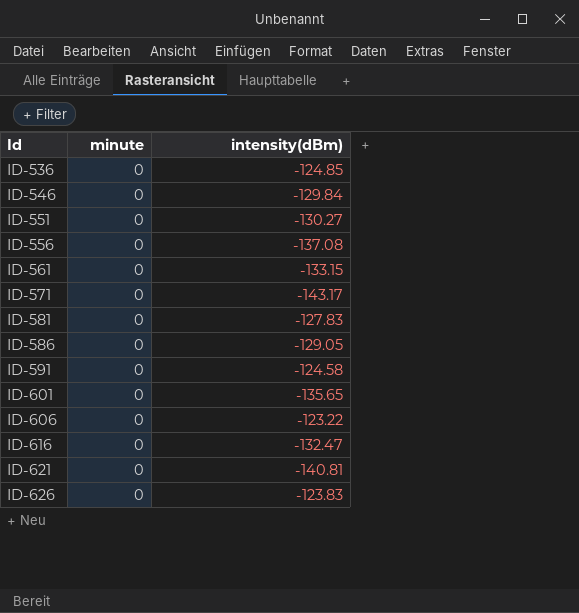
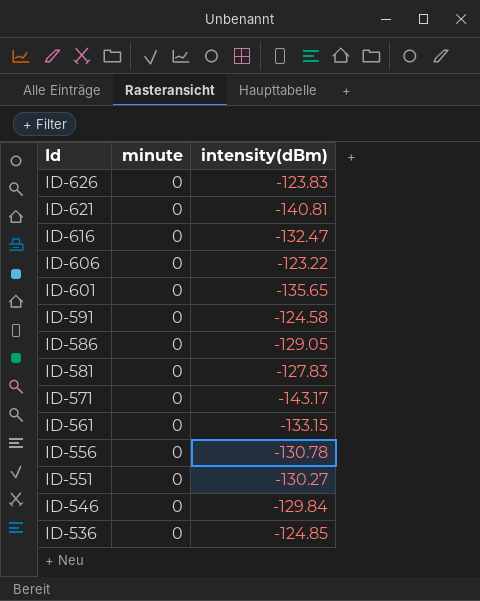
row order: Id ascending -> Id descending
ID-556 | intensity(dBm): -137.08 -> -130.78

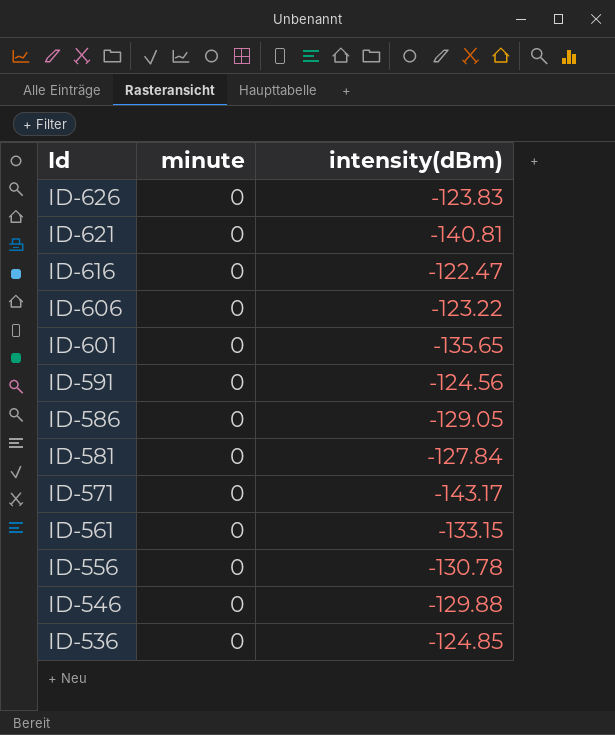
row ID-551: 0 | -130.27 -> none
ID-616 | intensity(dBm): -132.47 -> -122.47
ID-591 | intensity(dBm): -124.58 -> -124.56
ID-581 | intensity(dBm): -127.83 -> -127.84
ID-546 | intensity(dBm): -129.84 -> -129.88

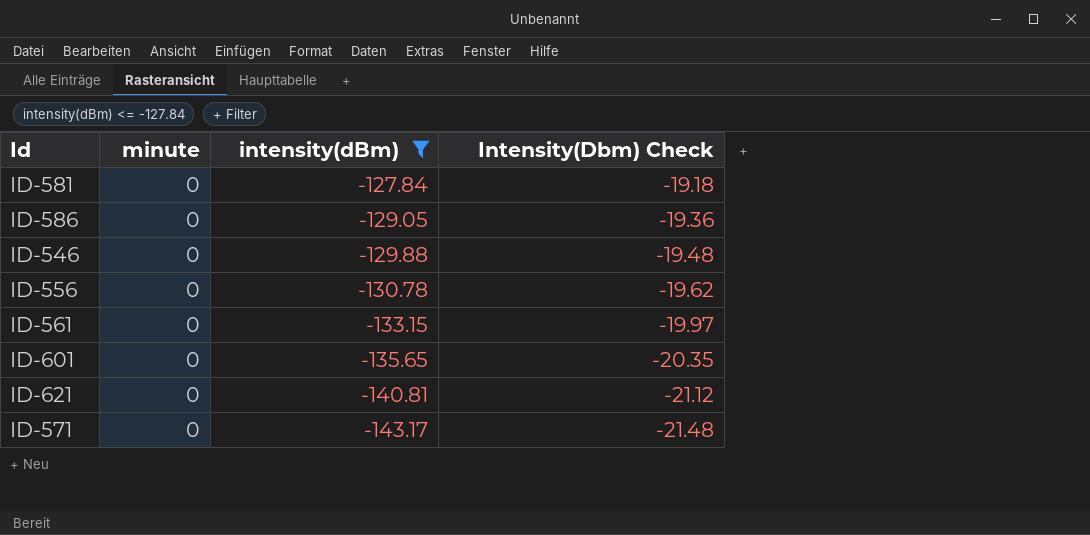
filter: none -> intensity(dBm) <= -127.84
row order: Id descending -> intensity(dBm) descending
column Intensity(Dbm) Check | formula: none -> [intensity(dBm)] * 0.15

